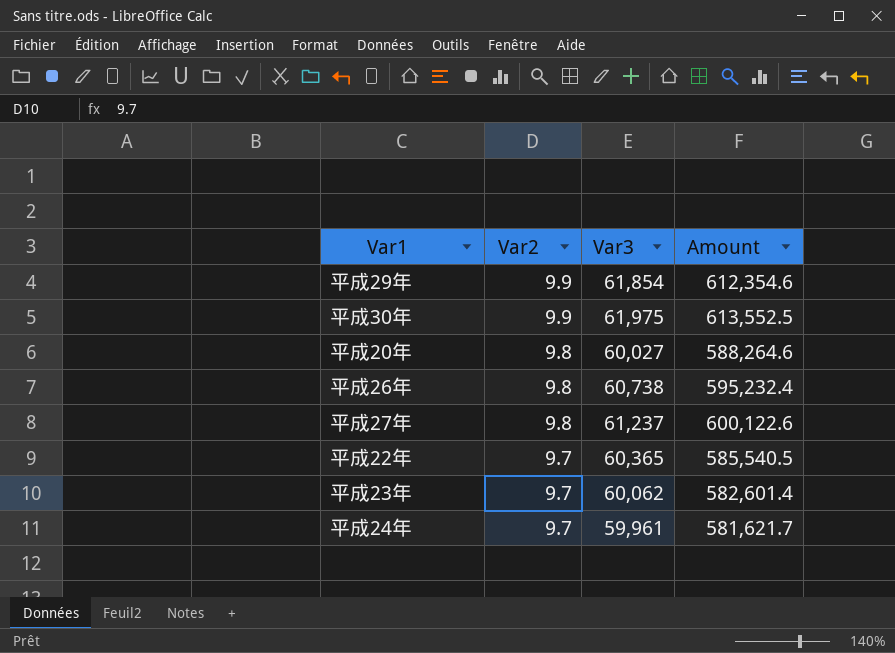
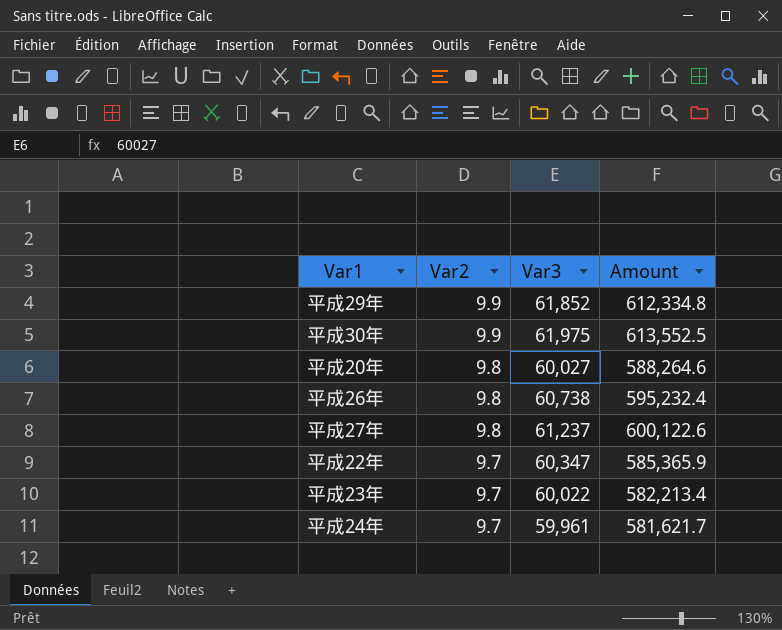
平成29年 | Var3: 61,854 -> 61,852
平成29年 | Amount: 612,354.6 -> 612,334.8
平成22年 | Var3: 60,365 -> 60,347
平成22年 | Amount: 585,540.5 -> 585,365.9
平成23年 | Var3: 60,062 -> 60,022
平成23年 | Amount: 582,601.4 -> 582,213.4

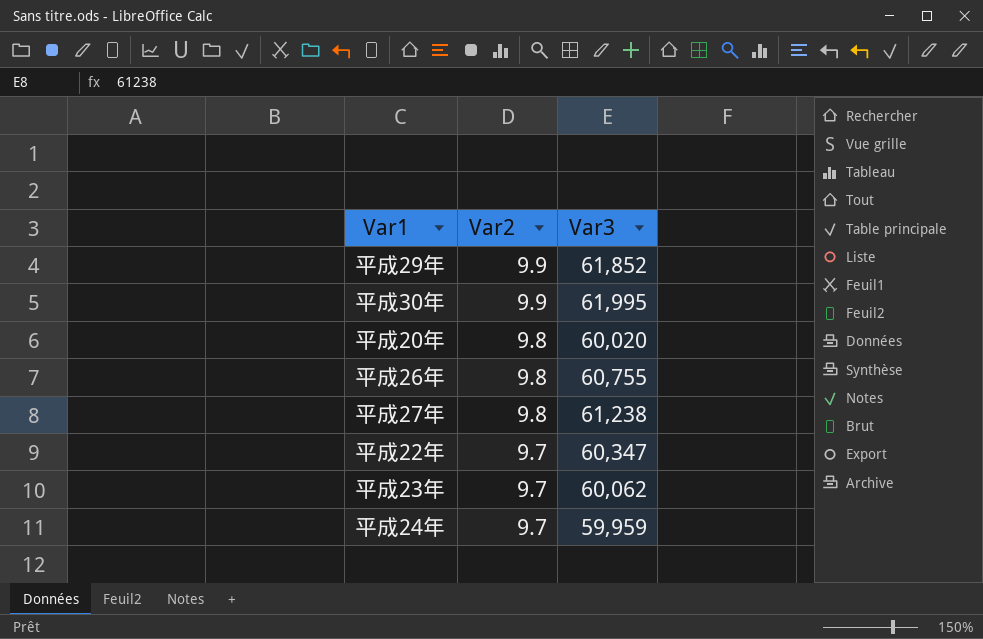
column Amount | formula: [Var2] * [Var3] -> none
平成30年 | Var3: 61,975 -> 61,995
平成20年 | Var3: 60,027 -> 60,020
平成26年 | Var3: 60,738 -> 60,755
平成27年 | Var3: 61,237 -> 61,238
平成23年 | Var3: 60,022 -> 60,062
平成24年 | Var3: 59,961 -> 59,959

